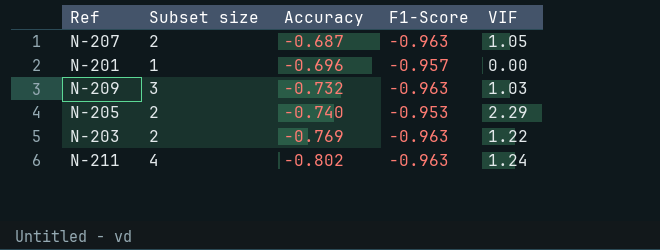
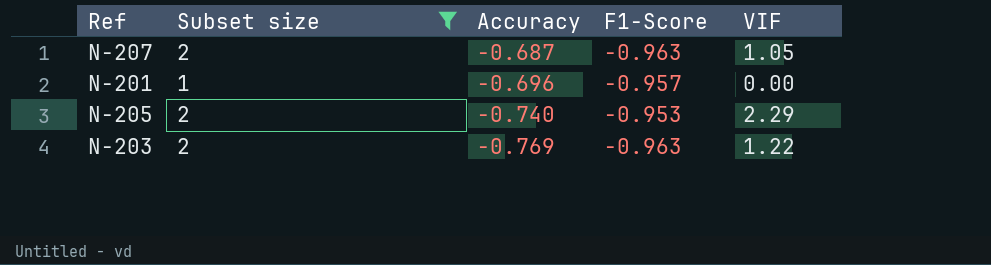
filter: none -> Subset size <= 2

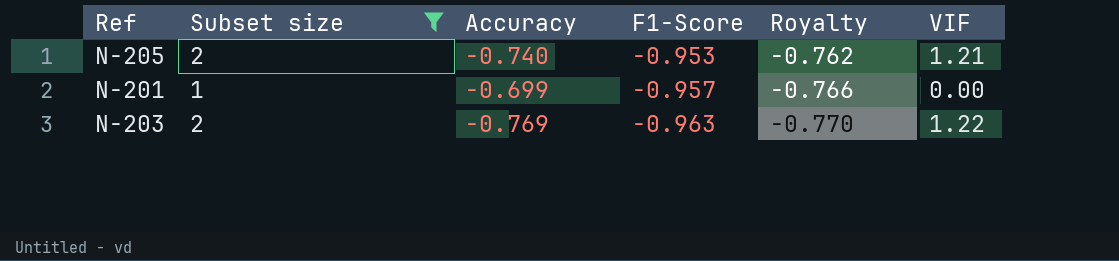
row order: Accuracy descending -> F1-Score descending
column Royalty | formula: none -> [F1-Score] * 0.8
row N-207: 2 | -0.687 | -0.963 | 1.05 -> none
N-205 | VIF: 2.29 -> 1.21
N-201 | Accuracy: -0.696 -> -0.699

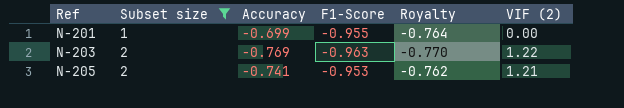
row order: F1-Score descending -> Ref ascending
column name: VIF -> VIF (2)
N-201 | F1-Score: -0.957 -> -0.955
N-201 | Royalty: -0.766 -> -0.764
N-205 | Accuracy: -0.740 -> -0.741

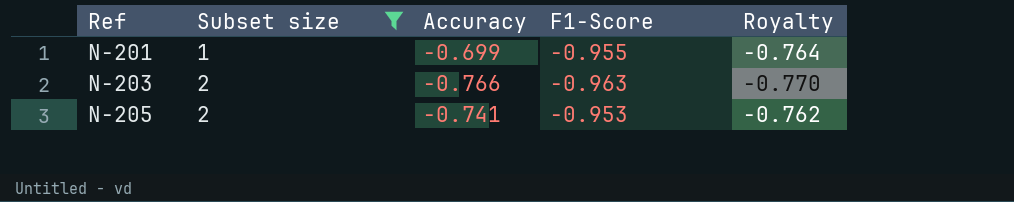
column VIF (2) | position: 6 -> none
N-203 | Accuracy: -0.769 -> -0.766

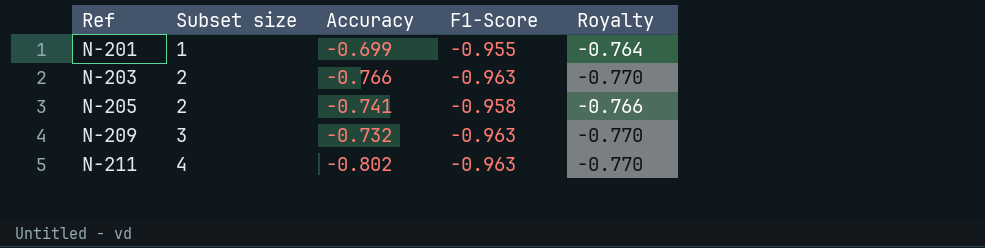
filter: Subset size <= 2 -> none
N-205 | F1-Score: -0.953 -> -0.958
N-205 | Royalty: -0.762 -> -0.766

